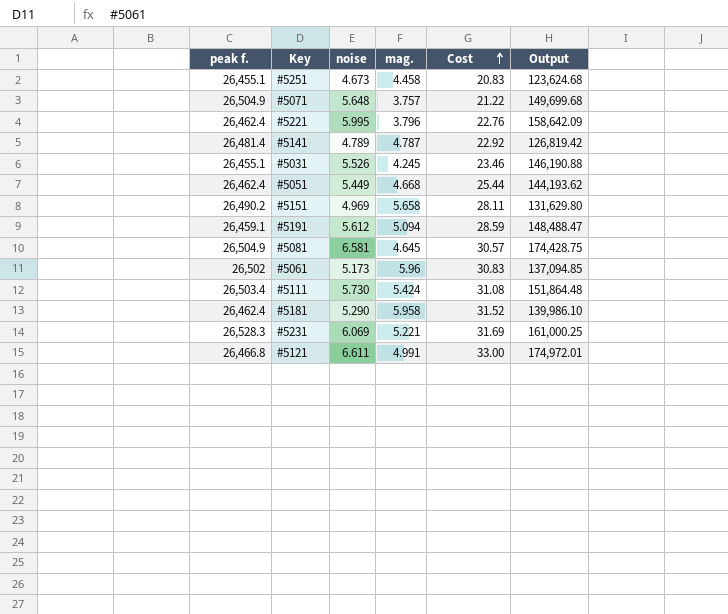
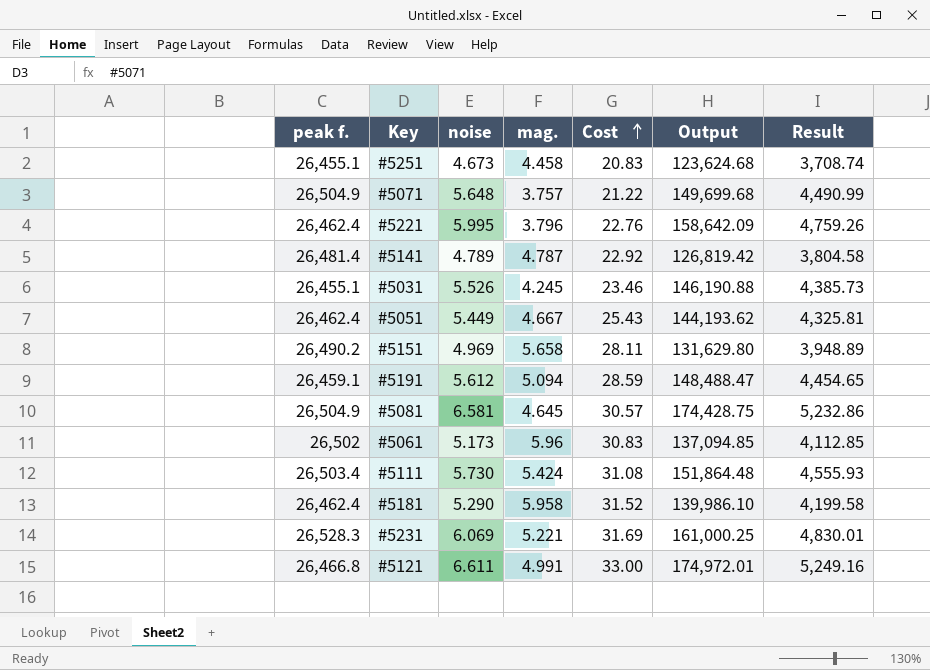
column Result | formula: none -> [Output] * 0.03
#5051 | mag.: 4.668 -> 4.667
#5051 | Cost: 25.44 -> 25.43

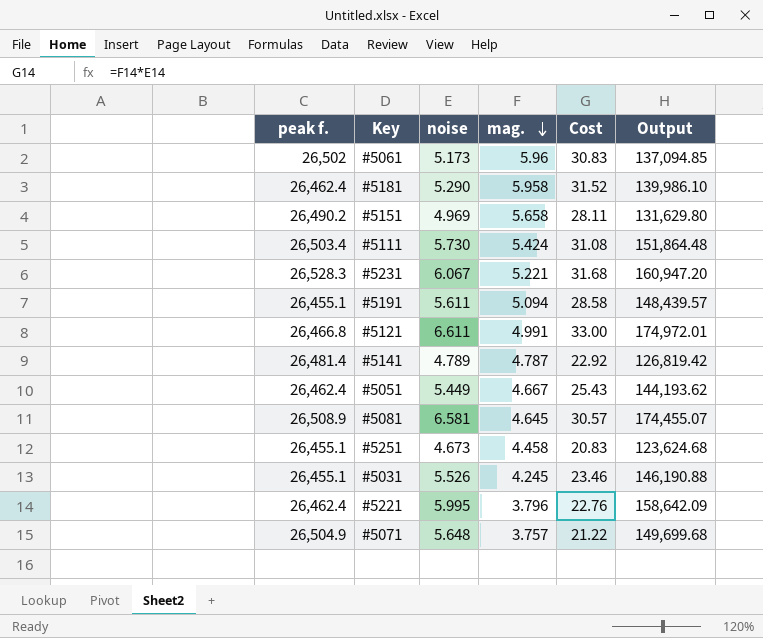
row order: Cost ascending -> mag. descending
column Result | formula: [Output] * 0.03 -> none
#5231 | noise: 6.069 -> 6.067
#5231 | Cost: 31.69 -> 31.68
#5231 | Output: 161,000.25 -> 160,947.20
#5191 | peak f.: 26,459.1 -> 26,455.1
#5191 | noise: 5.612 -> 5.611
#5191 | Cost: 28.59 -> 28.58
#5191 | Output: 148,488.47 -> 148,439.57
#5081 | peak f.: 26,504.9 -> 26,508.9
#5081 | Output: 174,428.75 -> 174,455.07

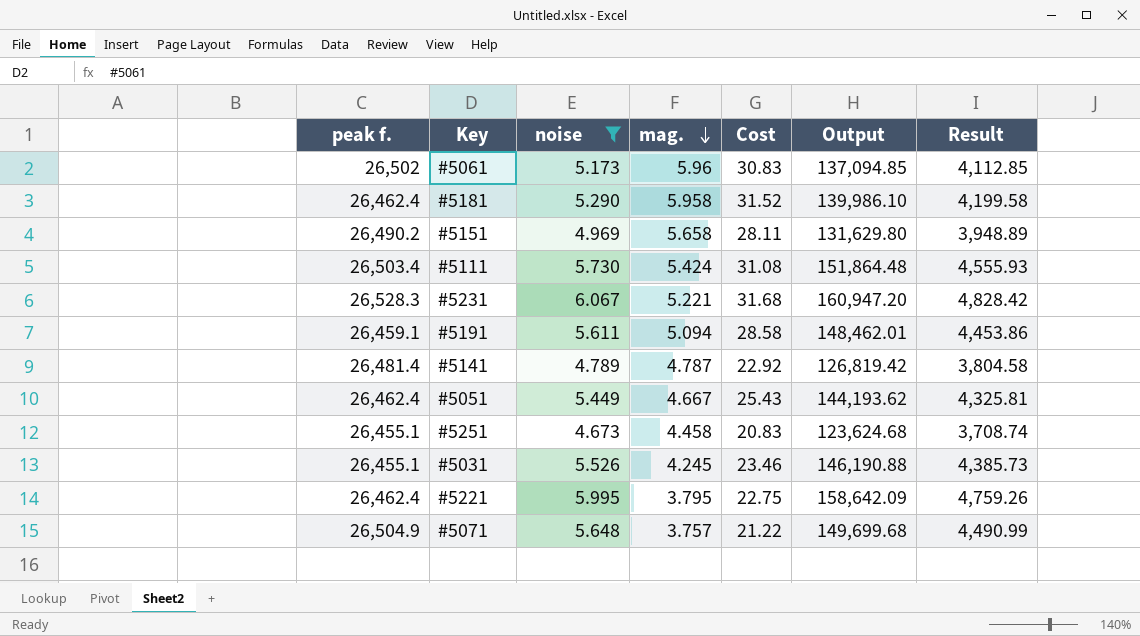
filter: none -> noise <= 6.067
column Result | formula: none -> [Output] * 0.03
#5191 | peak f.: 26,455.1 -> 26,459.1
#5191 | Output: 148,439.57 -> 148,462.01
#5221 | mag.: 3.796 -> 3.795
#5221 | Cost: 22.76 -> 22.75

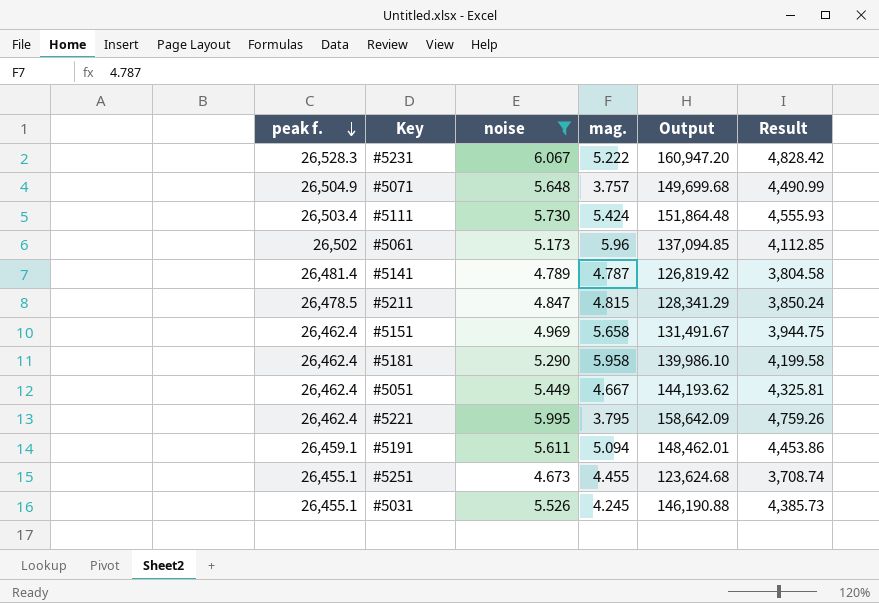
row order: mag. descending -> peak f. descending
column Cost | formula: [noise] * [mag.] -> none
#5231 | mag.: 5.221 -> 5.222
row #5211: none -> 26,478.5 | 4.847 | 4.815 | 128,341.29 | 3,850.24
#5151 | peak f.: 26,490.2 -> 26,462.4
#5151 | Output: 131,629.80 -> 131,491.67
#5151 | Result: 3,948.89 -> 3,944.75
#5251 | mag.: 4.458 -> 4.455

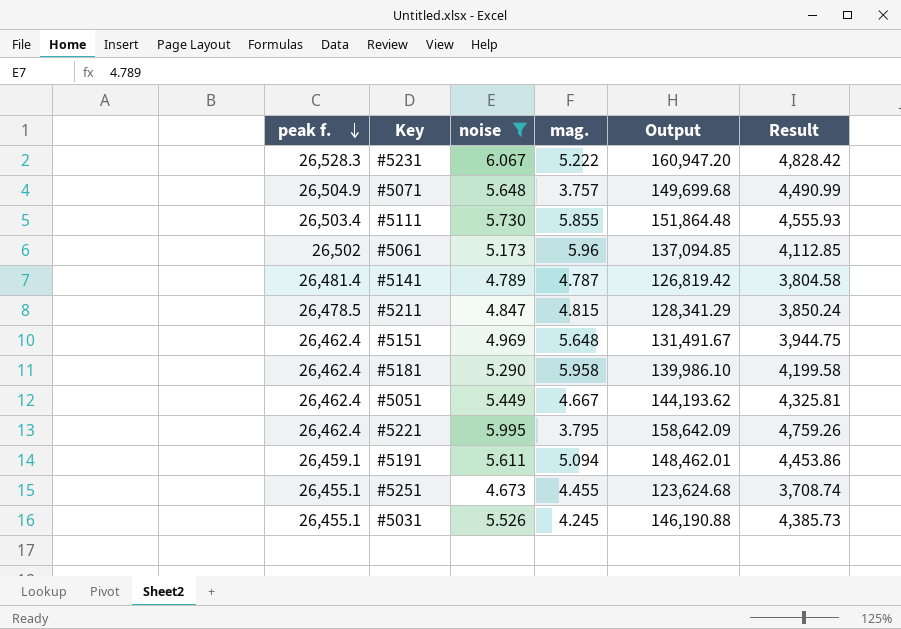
#5111 | mag.: 5.424 -> 5.855
#5151 | mag.: 5.658 -> 5.648

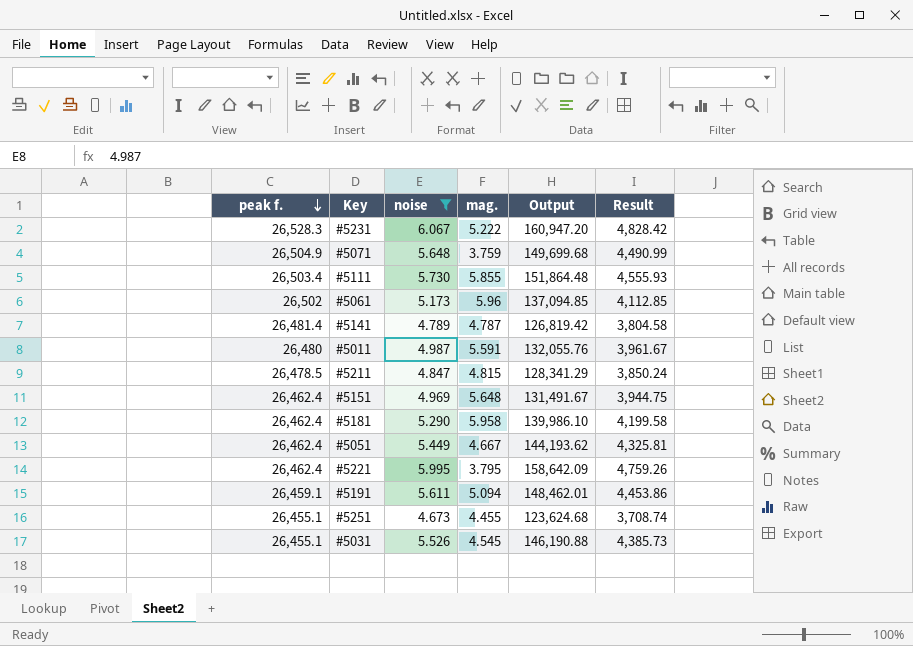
#5071 | mag.: 3.757 -> 3.759
row #5011: none -> 26,480 | 4.987 | 5.591 | 132,055.76 | 3,961.67
#5031 | mag.: 4.245 -> 4.545

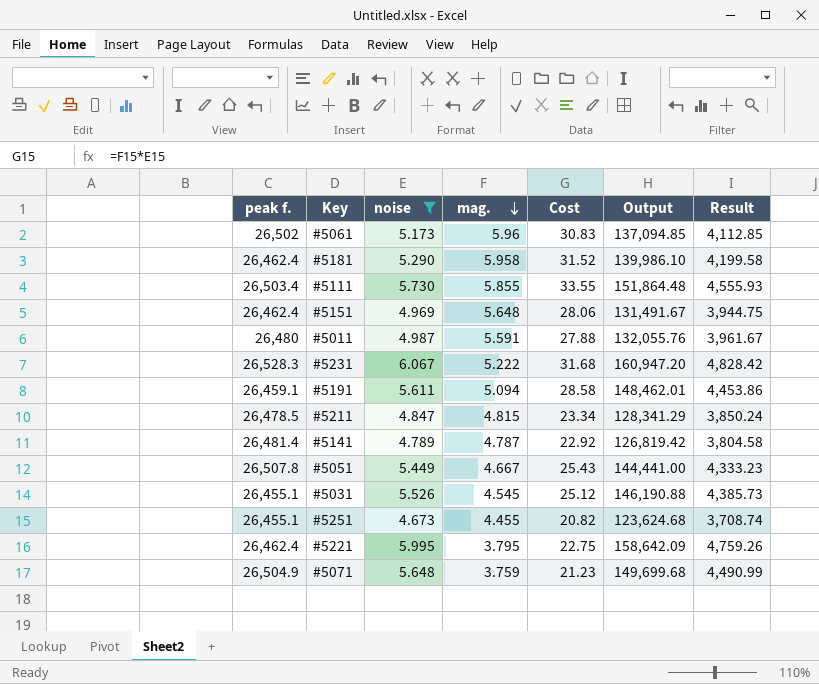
row order: peak f. descending -> mag. descending
column Cost | formula: none -> [noise] * [mag.]
#5051 | peak f.: 26,462.4 -> 26,507.8
#5051 | Output: 144,193.62 -> 144,441.00
#5051 | Result: 4,325.81 -> 4,333.23

